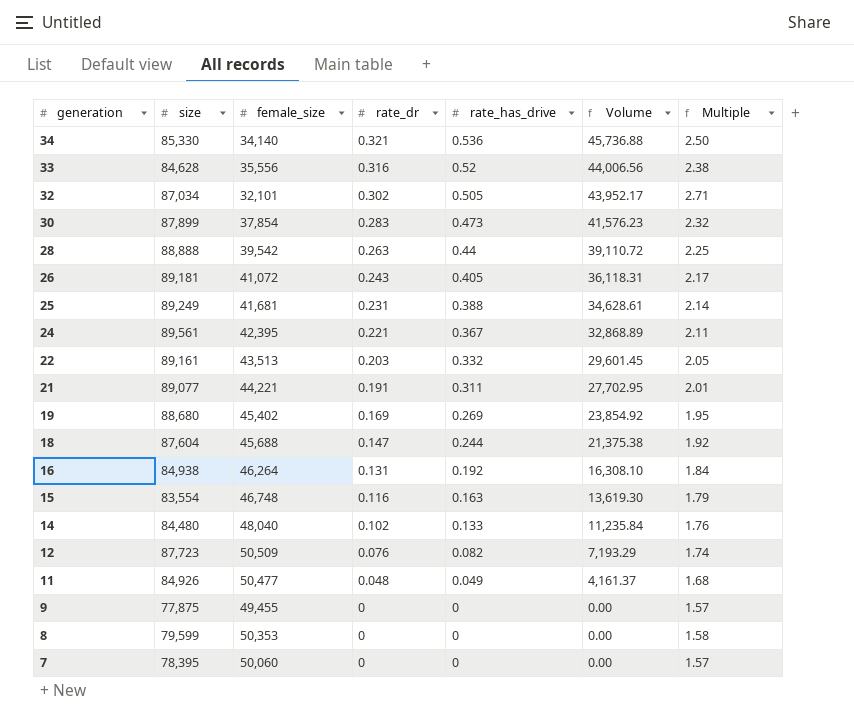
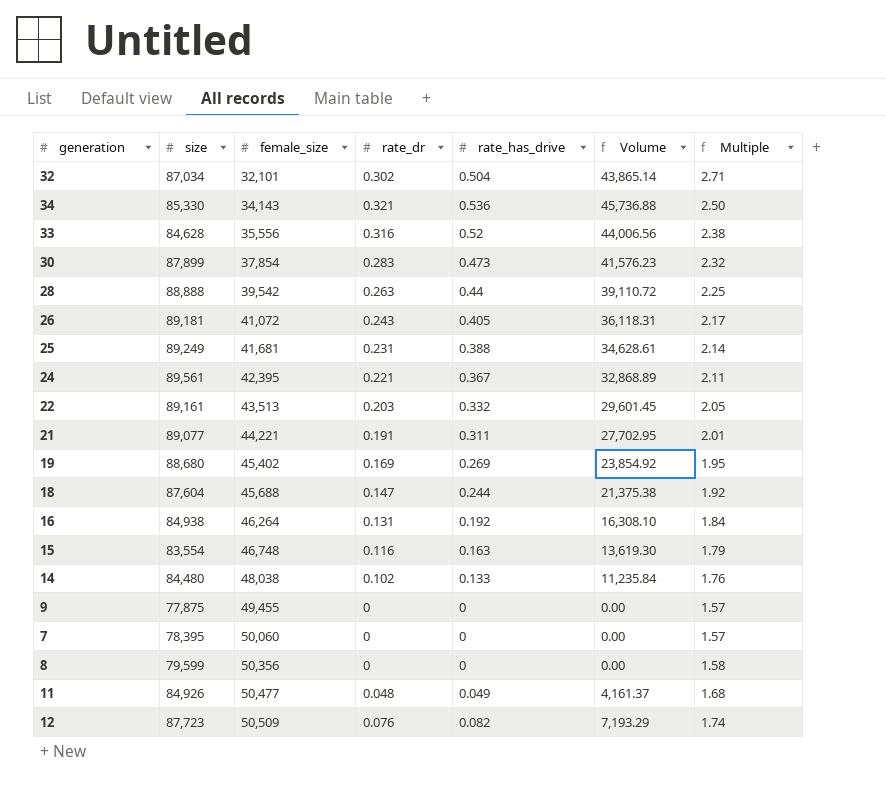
row order: generation descending -> female_size ascending
32 | rate_has_drive: 0.505 -> 0.504
32 | Volume: 43,952.17 -> 43,865.14
34 | female_size: 34,140 -> 34,143
14 | female_size: 48,040 -> 48,038
8 | female_size: 50,353 -> 50,356

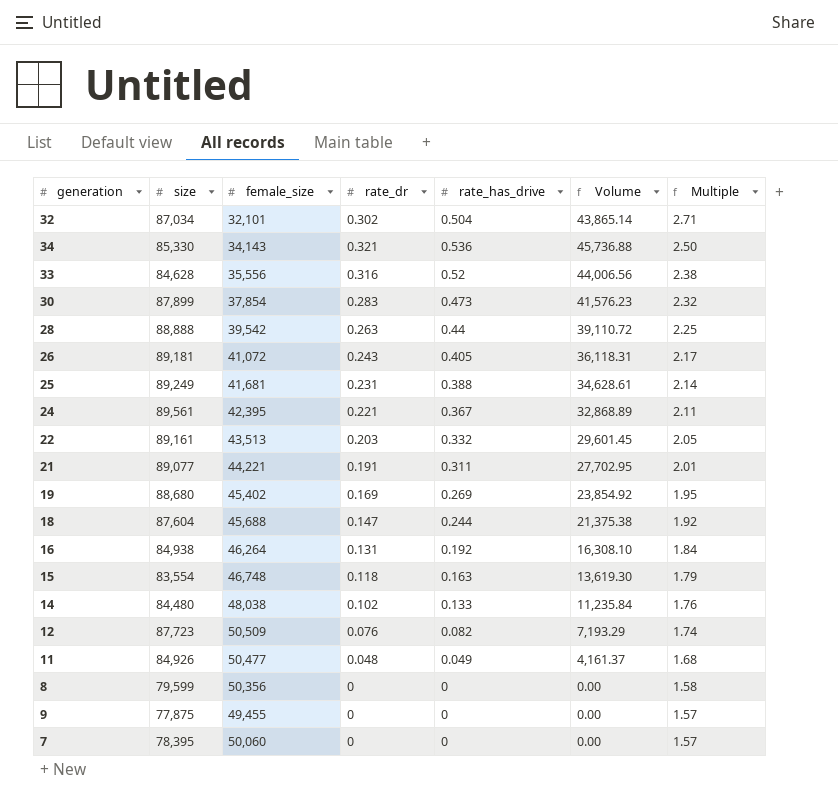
row order: female_size ascending -> Multiple descending
15 | rate_dr: 0.116 -> 0.118

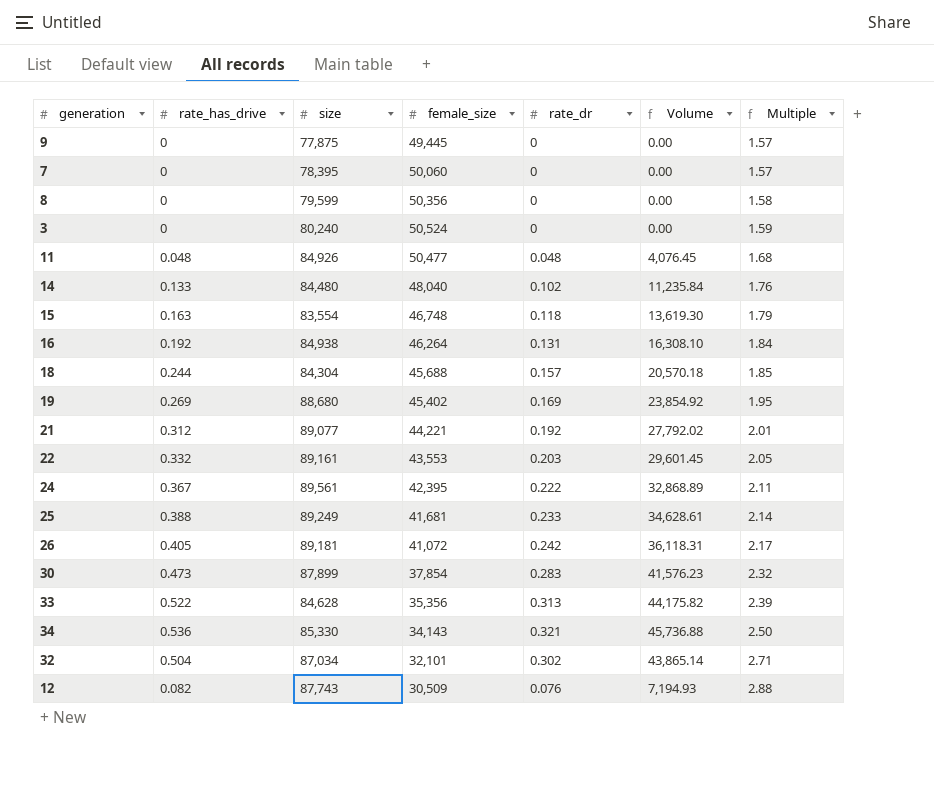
row order: Multiple descending -> Multiple ascending
column rate_has_drive | position: 5 -> 2
row 28: 88,888 | 39,542 | 0.263 | 0.44 | 39,110.72 | 2.25 -> none
9 | female_size: 49,455 -> 49,445
row 3: none -> 0 | 80,240 | 50,524 | 0 | 0.00 | 1.59
11 | rate_has_drive: 0.049 -> 0.048
11 | Volume: 4,161.37 -> 4,076.45
14 | female_size: 48,038 -> 48,040
18 | size: 87,604 -> 84,304
18 | rate_dr: 0.147 -> 0.157
18 | Volume: 21,375.38 -> 20,570.18
18 | Multiple: 1.92 -> 1.85
21 | rate_has_drive: 0.311 -> 0.312
21 | rate_dr: 0.191 -> 0.192
21 | Volume: 27,702.95 -> 27,792.02
22 | female_size: 43,513 -> 43,553
24 | rate_dr: 0.221 -> 0.222
25 | rate_dr: 0.231 -> 0.233
26 | rate_dr: 0.243 -> 0.242
33 | rate_has_drive: 0.52 -> 0.522
33 | female_size: 35,556 -> 35,356
33 | rate_dr: 0.316 -> 0.313
33 | Volume: 44,006.56 -> 44,175.82
33 | Multiple: 2.38 -> 2.39
12 | size: 87,723 -> 87,743
12 | female_size: 50,509 -> 30,509
12 | Volume: 7,193.29 -> 7,194.93
12 | Multiple: 1.74 -> 2.88

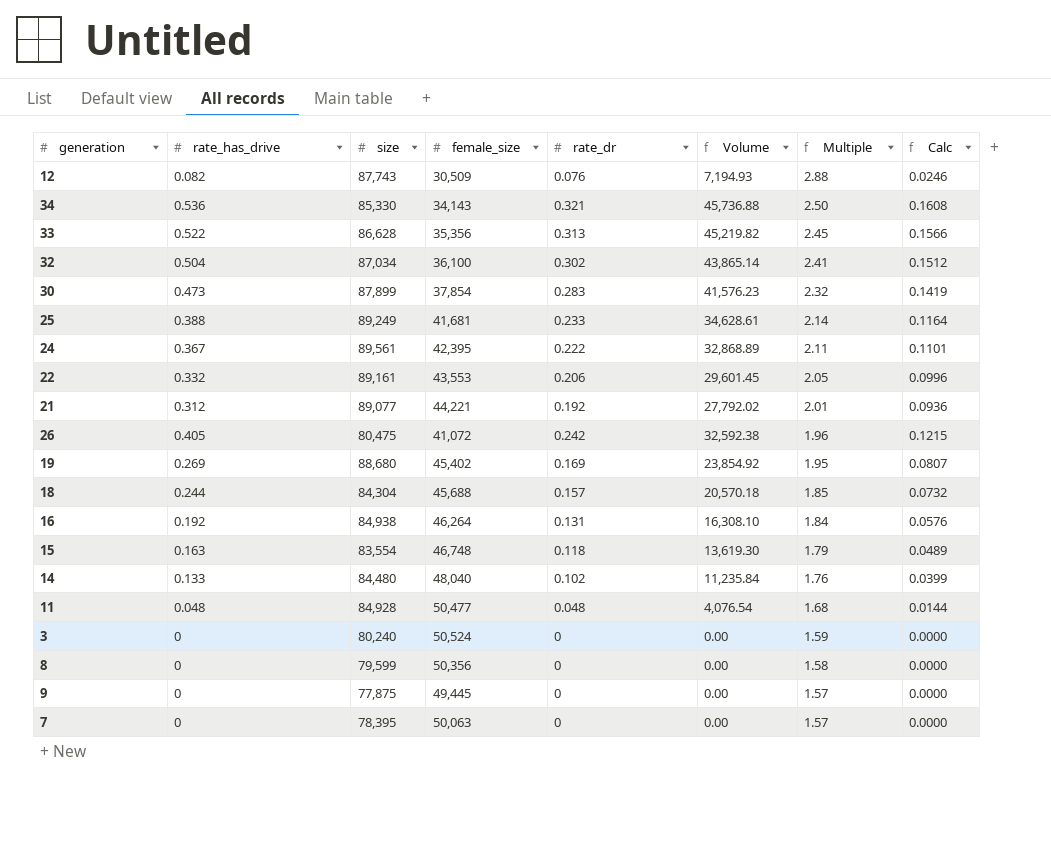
row order: Multiple ascending -> Multiple descending
column Calc | formula: none -> [rate_has_drive] * 0.3
33 | size: 84,628 -> 86,628
33 | Volume: 44,175.82 -> 45,219.82
33 | Multiple: 2.39 -> 2.45
32 | female_size: 32,101 -> 36,100
32 | Multiple: 2.71 -> 2.41
22 | rate_dr: 0.203 -> 0.206
26 | size: 89,181 -> 80,475
26 | Volume: 36,118.31 -> 32,592.38
26 | Multiple: 2.17 -> 1.96
11 | size: 84,926 -> 84,928
11 | Volume: 4,076.45 -> 4,076.54
7 | female_size: 50,060 -> 50,063

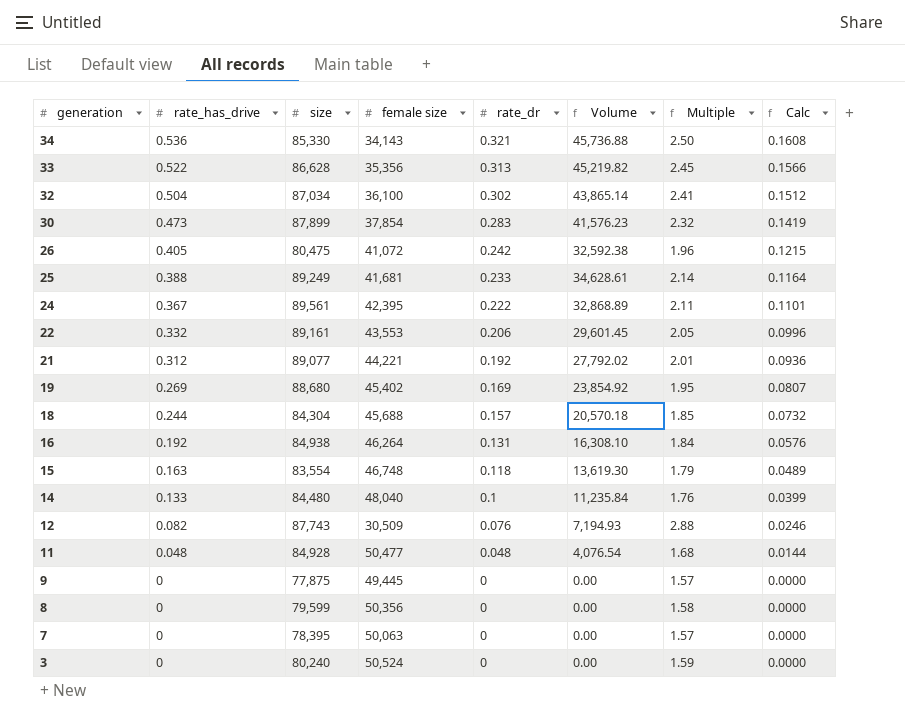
row order: Multiple descending -> generation descending
column name: female_size -> female size
14 | rate_dr: 0.102 -> 0.1

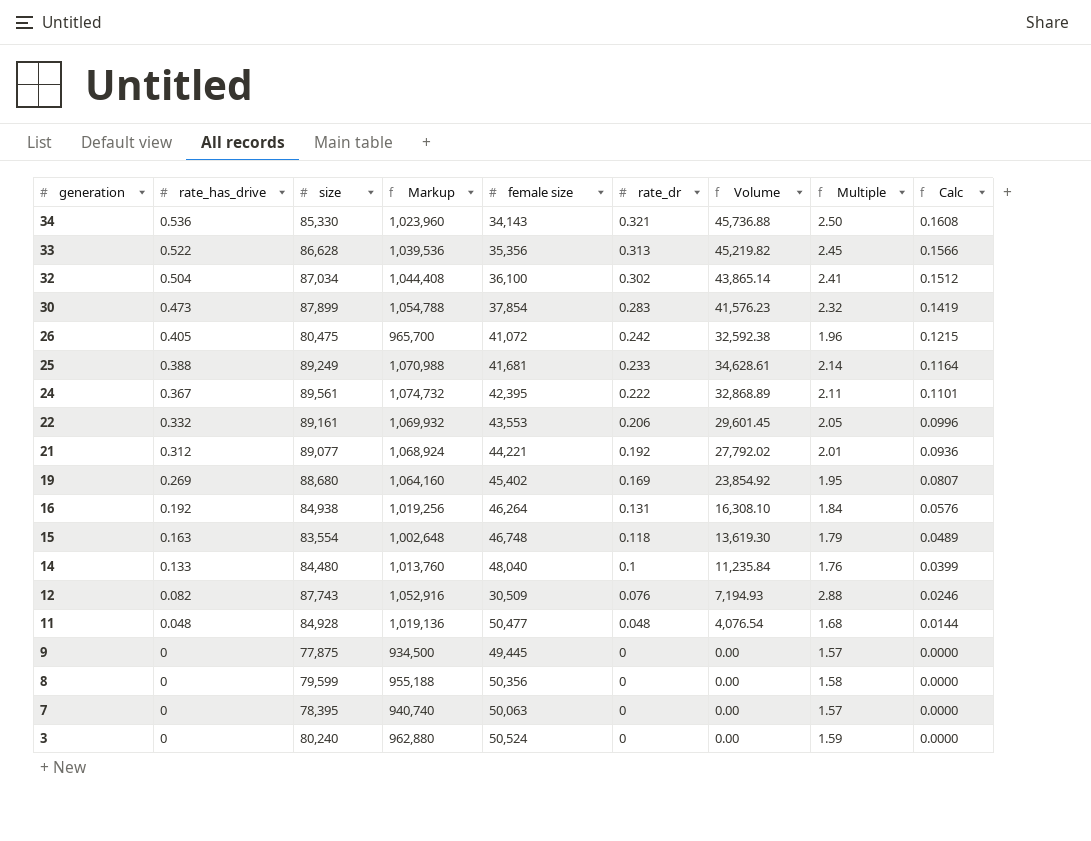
column Markup | formula: none -> [size] * 12
row 18: 0.244 | 84,304 | 45,688 | 0.157 | 20,570.18 | 1.85 | 0.0732 -> none

